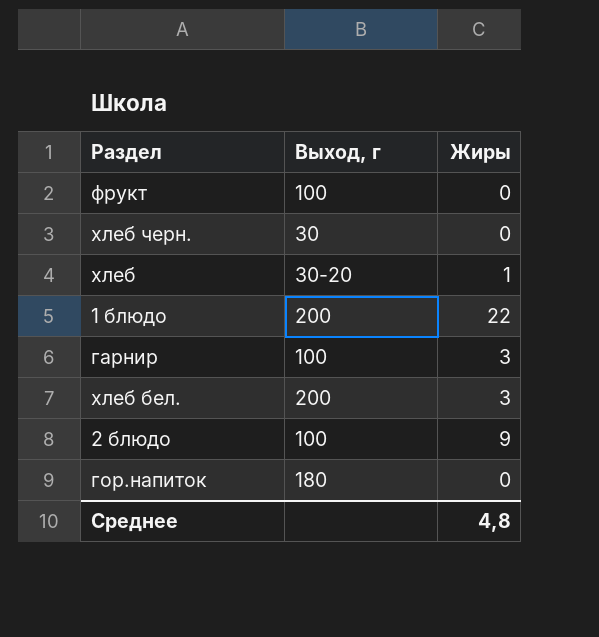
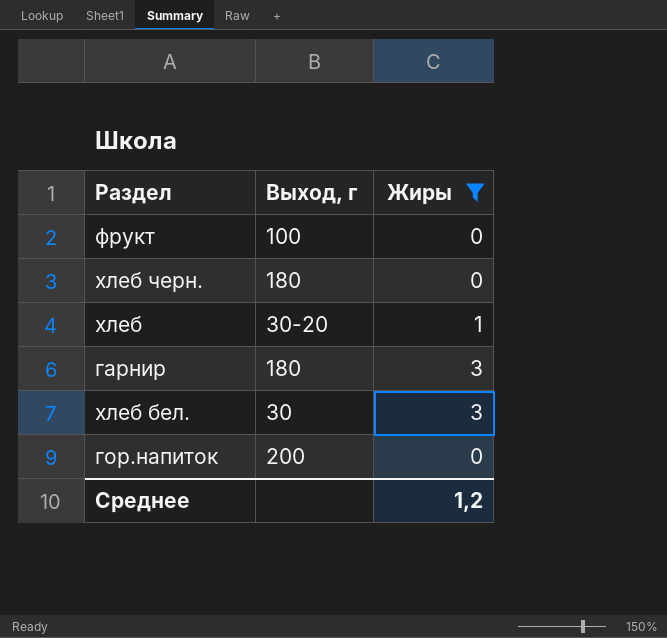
filter: none -> Жиры <= 3
хлеб черн. | Выход, г: 30 -> 180
гарнир | Выход, г: 100 -> 180
хлеб бел. | Выход, г: 200 -> 30
гор.напиток | Выход, г: 180 -> 200
Среднее | Жиры: 4,8 -> 1,2

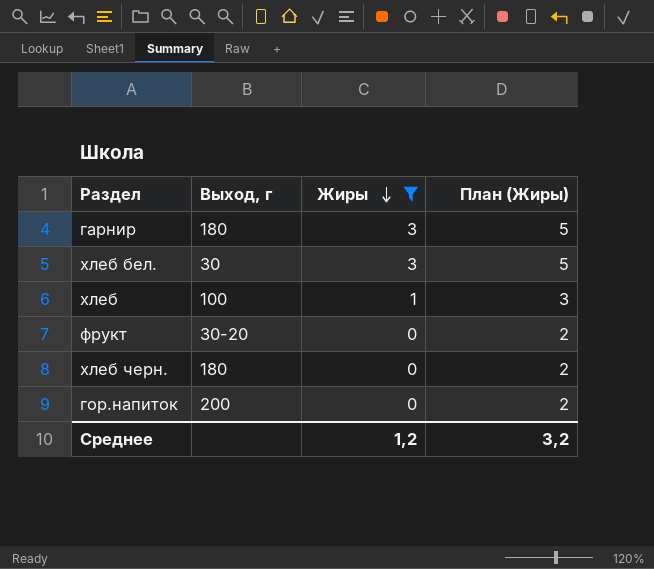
row order: none -> Жиры descending
column План (Жиры) | formula: none -> [Жиры] + 2
хлеб | Выход, г: 30-20 -> 100
фрукт | Выход, г: 100 -> 30-20

